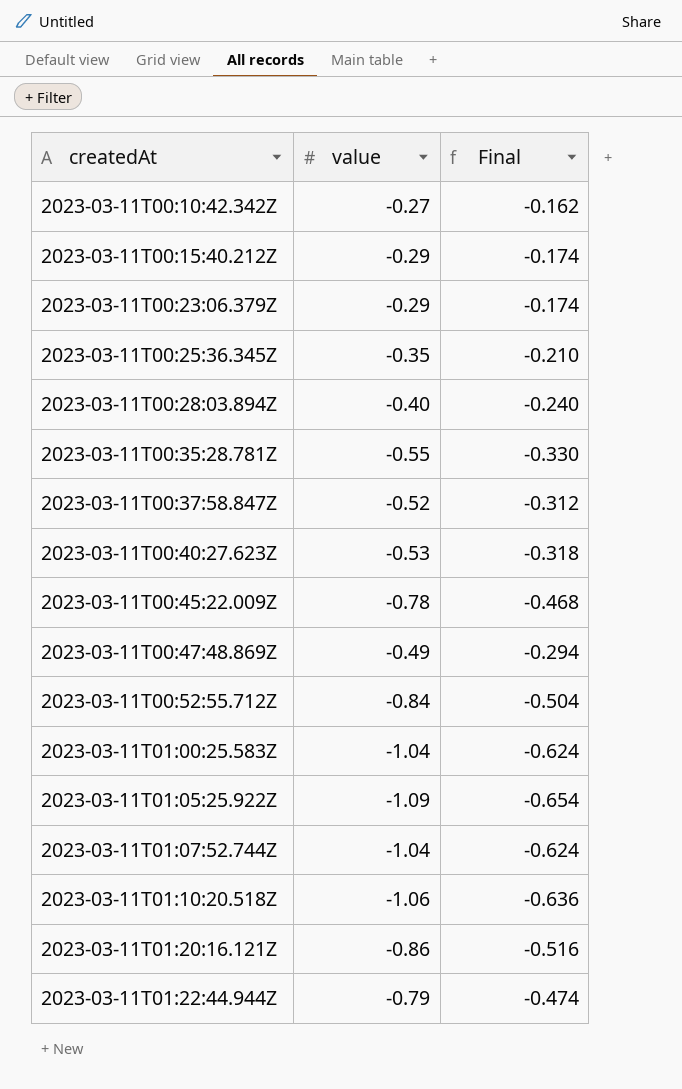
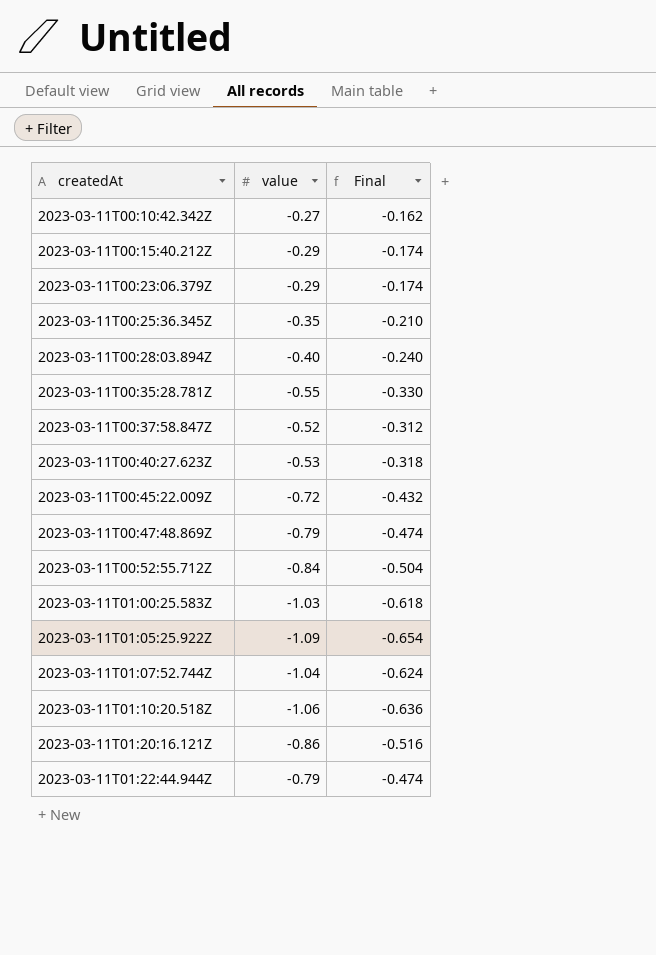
2023-03-11T00:45:22.009Z | value: -0.78 -> -0.72
2023-03-11T00:45:22.009Z | Final: -0.468 -> -0.432
2023-03-11T00:47:48.869Z | value: -0.49 -> -0.79
2023-03-11T00:47:48.869Z | Final: -0.294 -> -0.474
2023-03-11T01:00:25.583Z | value: -1.04 -> -1.03
2023-03-11T01:00:25.583Z | Final: -0.624 -> -0.618

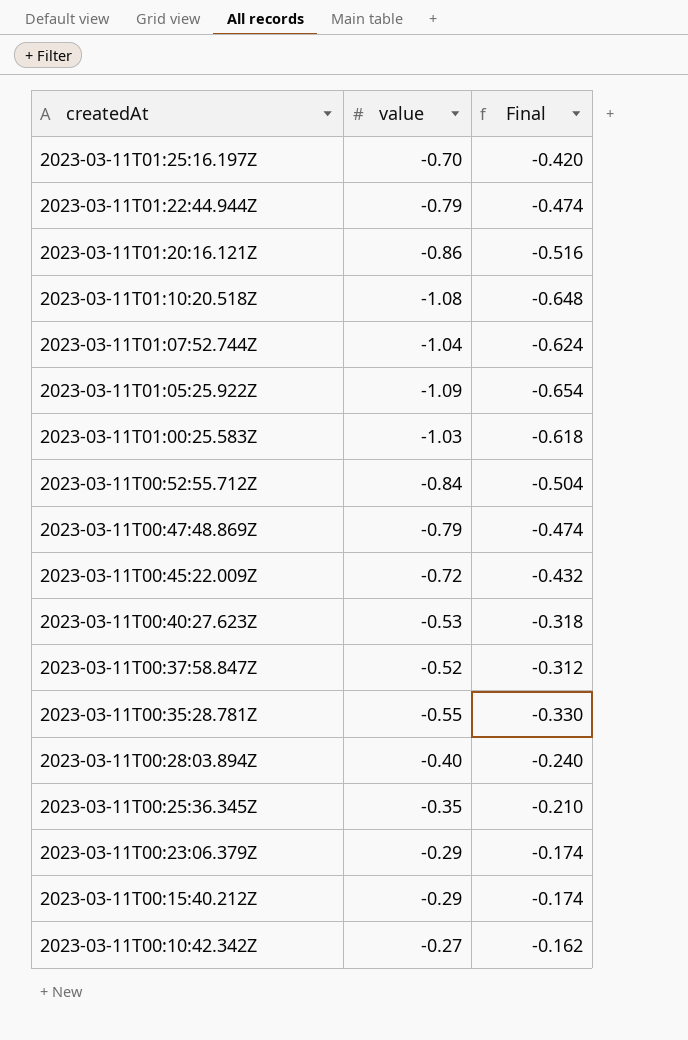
row order: createdAt ascending -> createdAt descending
row 2023-03-11T01:25:16.197Z: none -> -0.70 | -0.420
2023-03-11T01:10:20.518Z | value: -1.06 -> -1.08
2023-03-11T01:10:20.518Z | Final: -0.636 -> -0.648

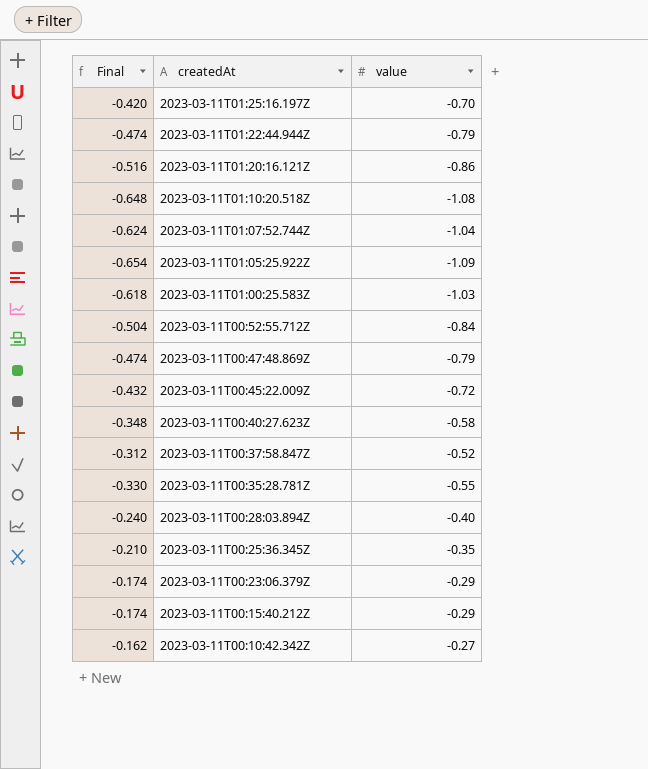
column Final | position: 3 -> 1
2023-03-11T00:40:27.623Z | Final: -0.318 -> -0.348
2023-03-11T00:40:27.623Z | value: -0.53 -> -0.58

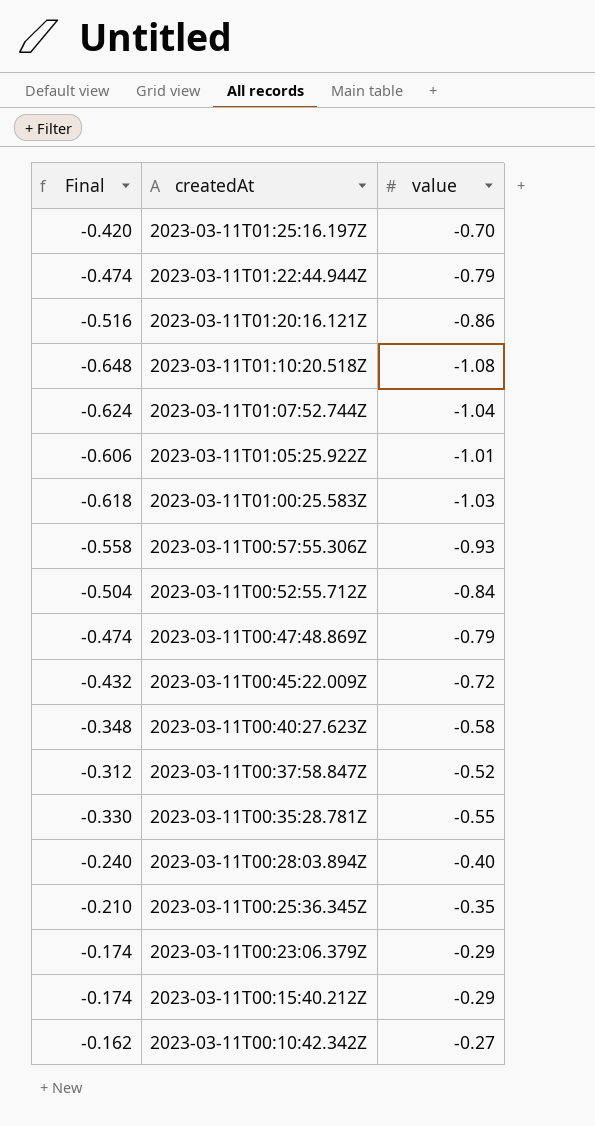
2023-03-11T01:05:25.922Z | Final: -0.654 -> -0.606
2023-03-11T01:05:25.922Z | value: -1.09 -> -1.01
row 2023-03-11T00:57:55.306Z: none -> -0.558 | -0.93

